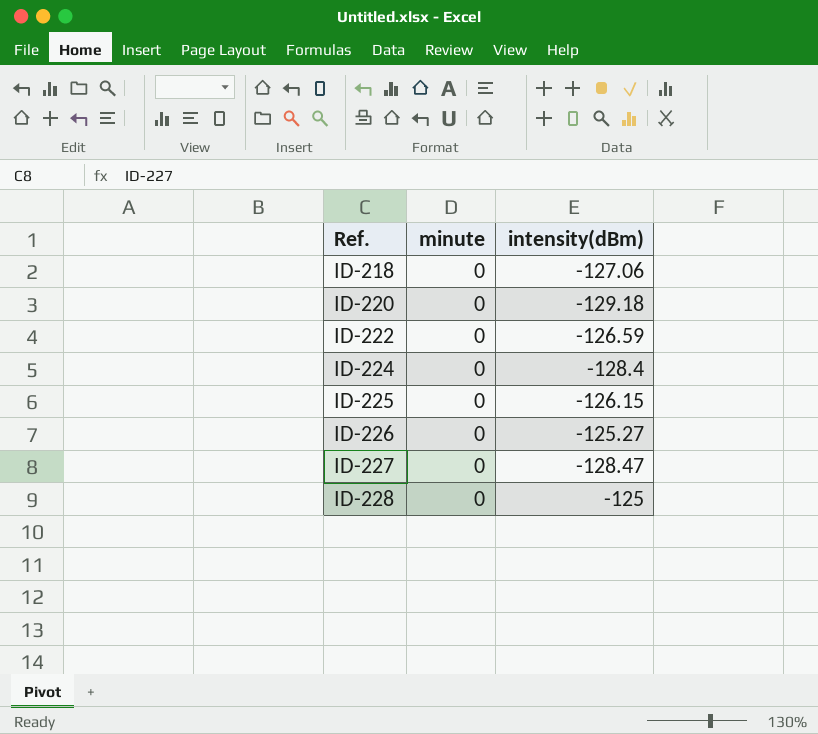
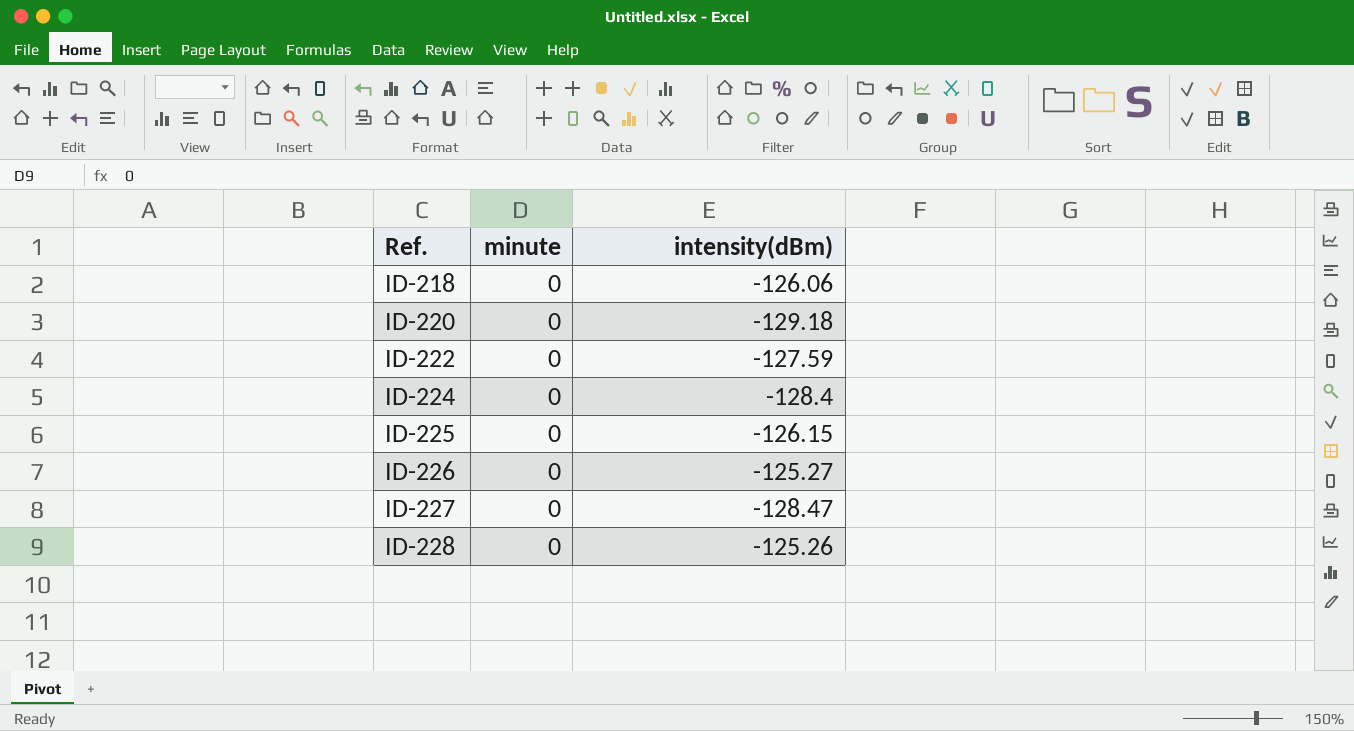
ID-218 | intensity(dBm): -127.06 -> -126.06
ID-222 | intensity(dBm): -126.59 -> -127.59
ID-228 | intensity(dBm): -125 -> -125.26

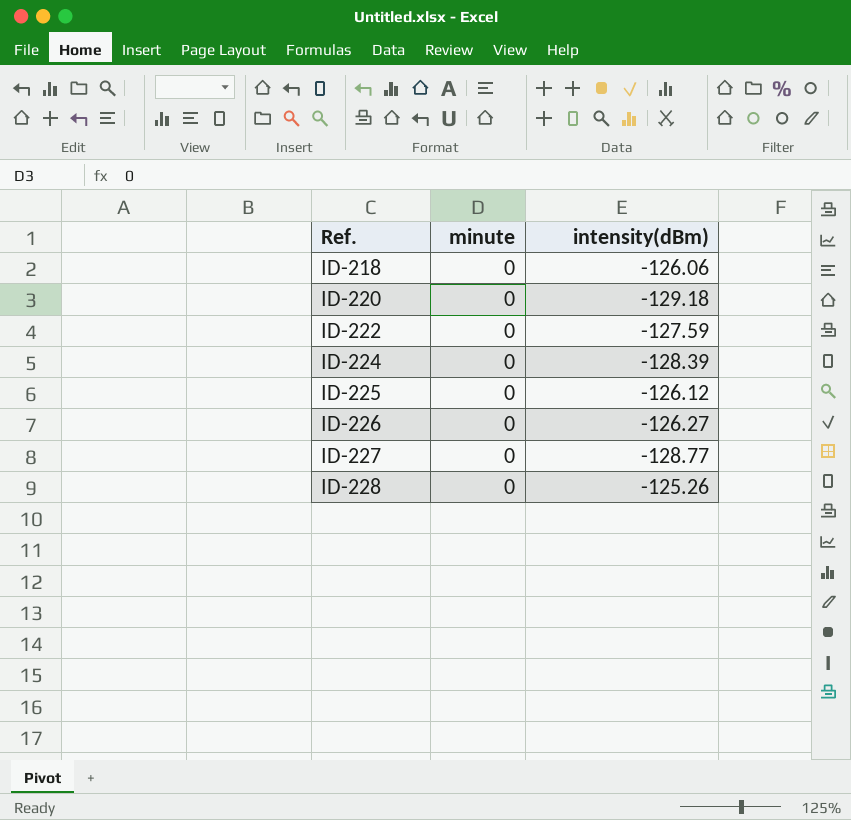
ID-224 | intensity(dBm): -128.4 -> -128.39
ID-225 | intensity(dBm): -126.15 -> -126.12
ID-226 | intensity(dBm): -125.27 -> -126.27
ID-227 | intensity(dBm): -128.47 -> -128.77

